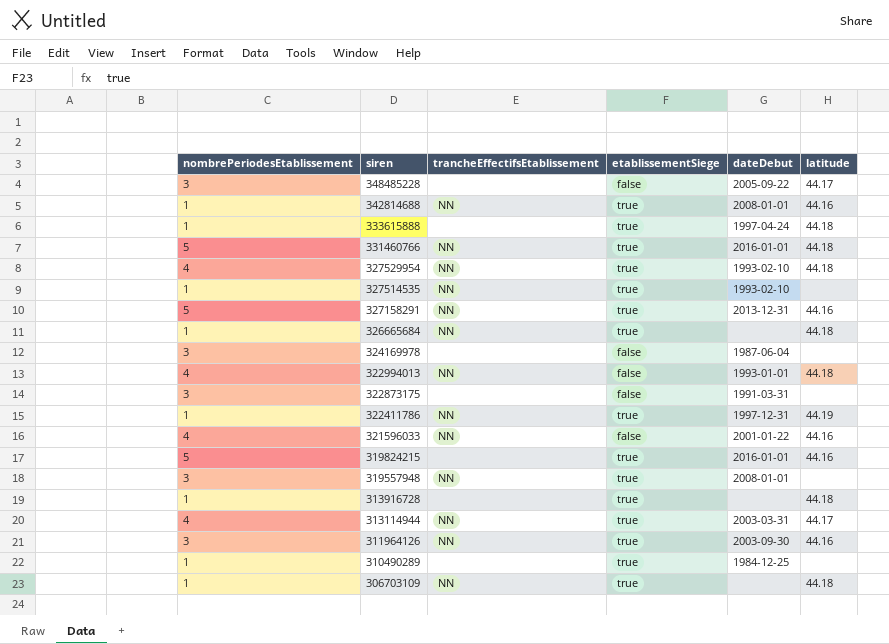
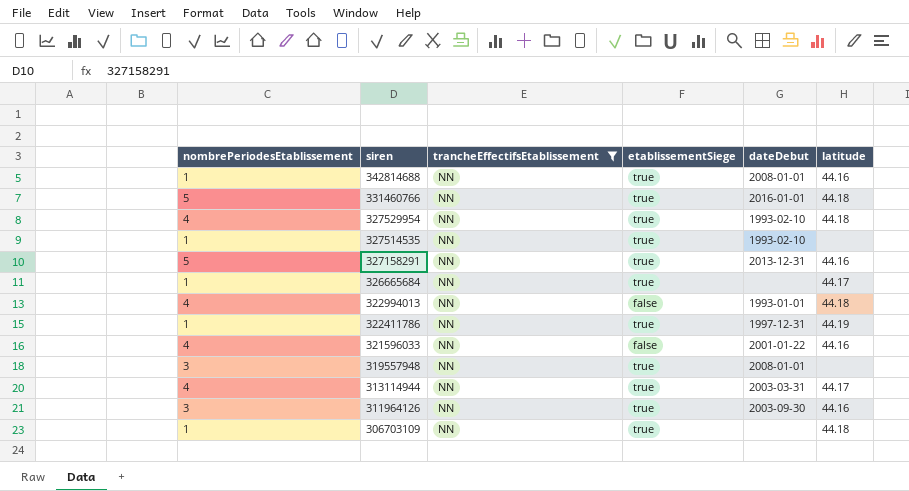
filter: none -> trancheEffectifsEtablissement = NN
326665684 | latitude: 44.18 -> 44.17

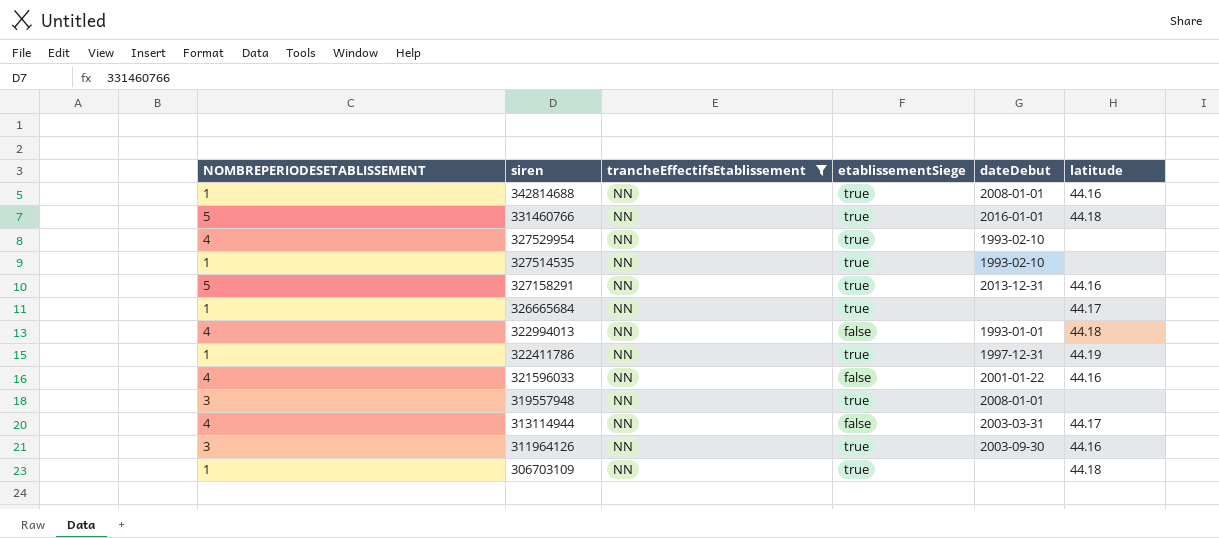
column name: nombrePeriodesEtablissement -> NOMBREPERIODESETABLISSEMENT
327529954 | latitude: 44.18 -> none
313114944 | etablissementSiege: true -> false

